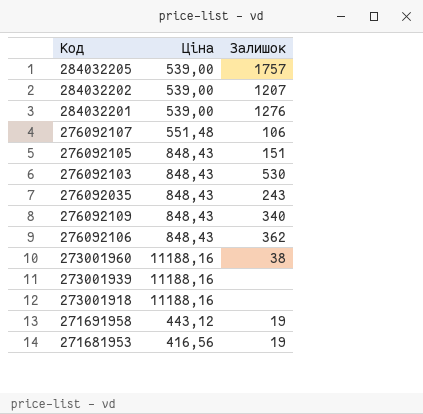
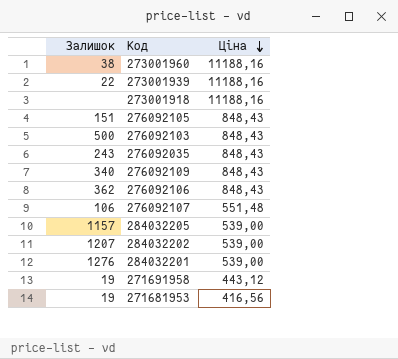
row order: none -> Ціна descending
column Залишок | position: 3 -> 1
273001939 | Залишок: none -> 22
276092103 | Залишок: 530 -> 500
284032205 | Залишок: 1757 -> 1157

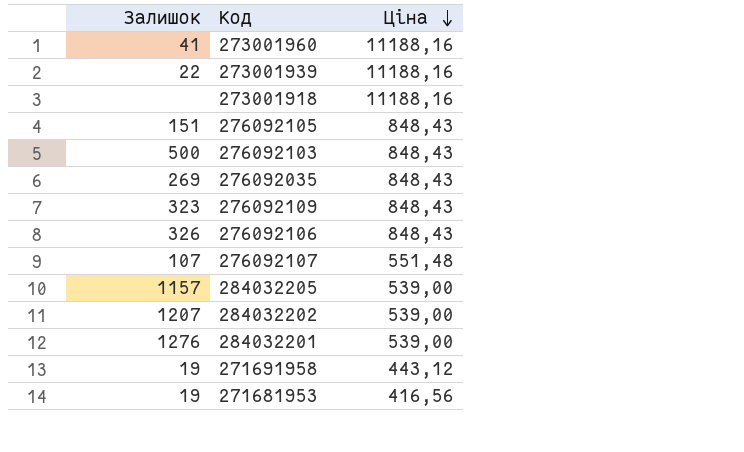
273001960 | Залишок: 38 -> 41
276092035 | Залишок: 243 -> 269
276092109 | Залишок: 340 -> 323
276092106 | Залишок: 362 -> 326
276092107 | Залишок: 106 -> 107

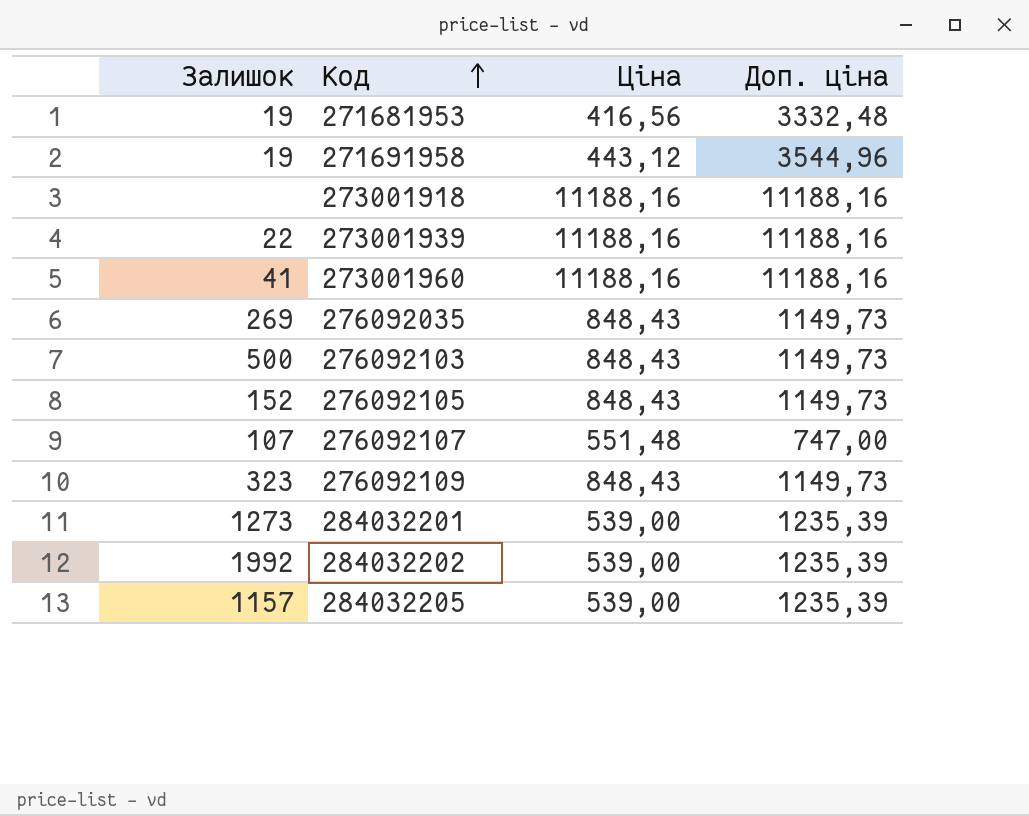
row order: Ціна descending -> Код ascending
column Доп. ціна | position: none -> 4
row 276092106: 326 | 848,43 -> none
276092105 | Залишок: 151 -> 152
284032201 | Залишок: 1276 -> 1273
284032202 | Залишок: 1207 -> 1992

